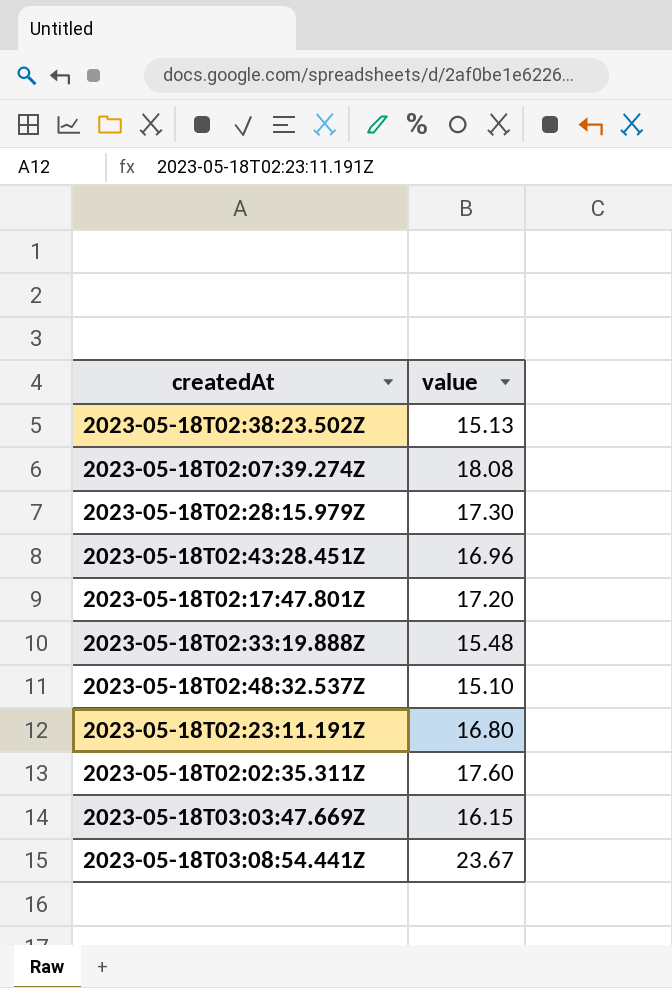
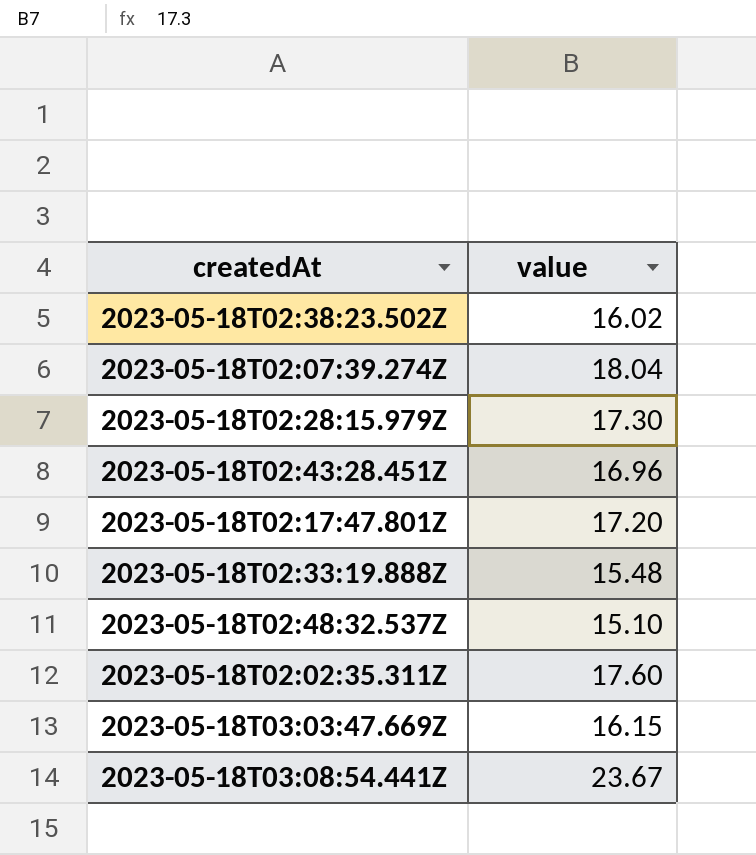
row 2023-05-18T02:23:11.191Z: 16.80 -> none
2023-05-18T02:38:23.502Z | value: 15.13 -> 16.02
2023-05-18T02:07:39.274Z | value: 18.08 -> 18.04

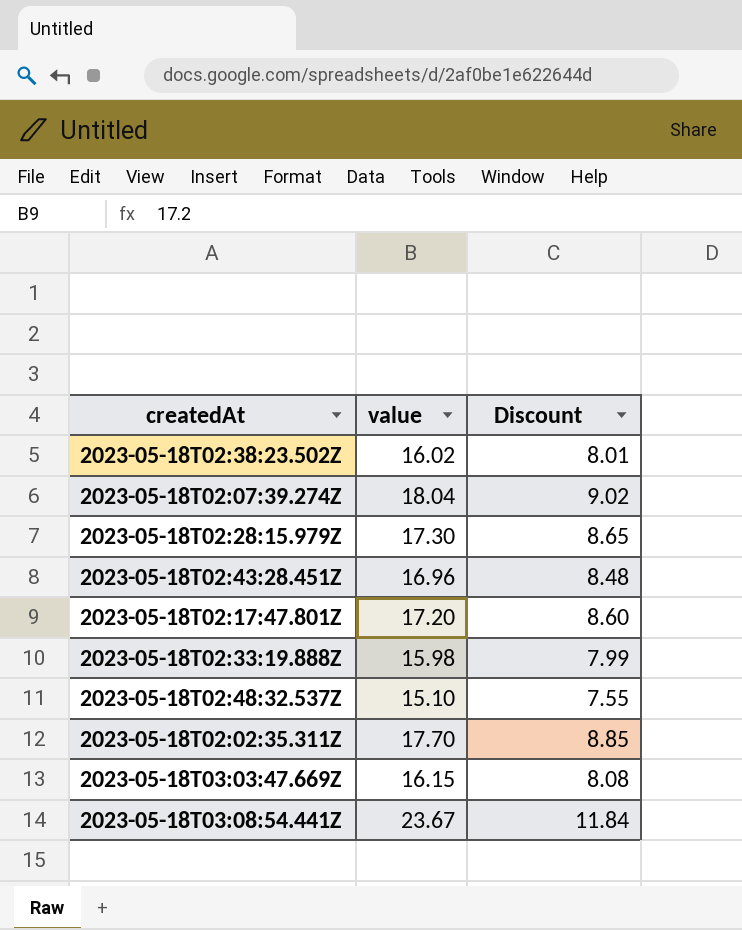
column Discount | formula: none -> [value] * 0.5
2023-05-18T02:33:19.888Z | value: 15.48 -> 15.98
2023-05-18T02:02:35.311Z | value: 17.60 -> 17.70

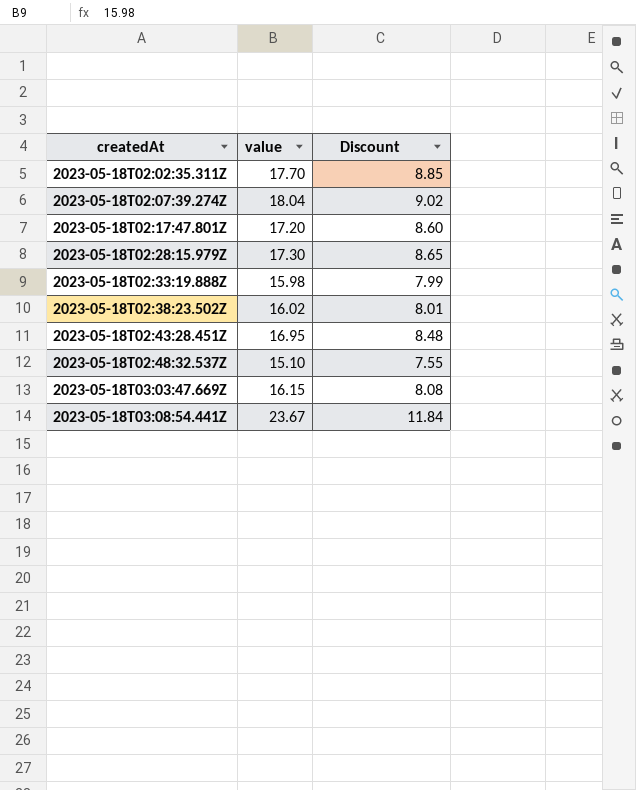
row order: none -> createdAt ascending
2023-05-18T02:43:28.451Z | value: 16.96 -> 16.95

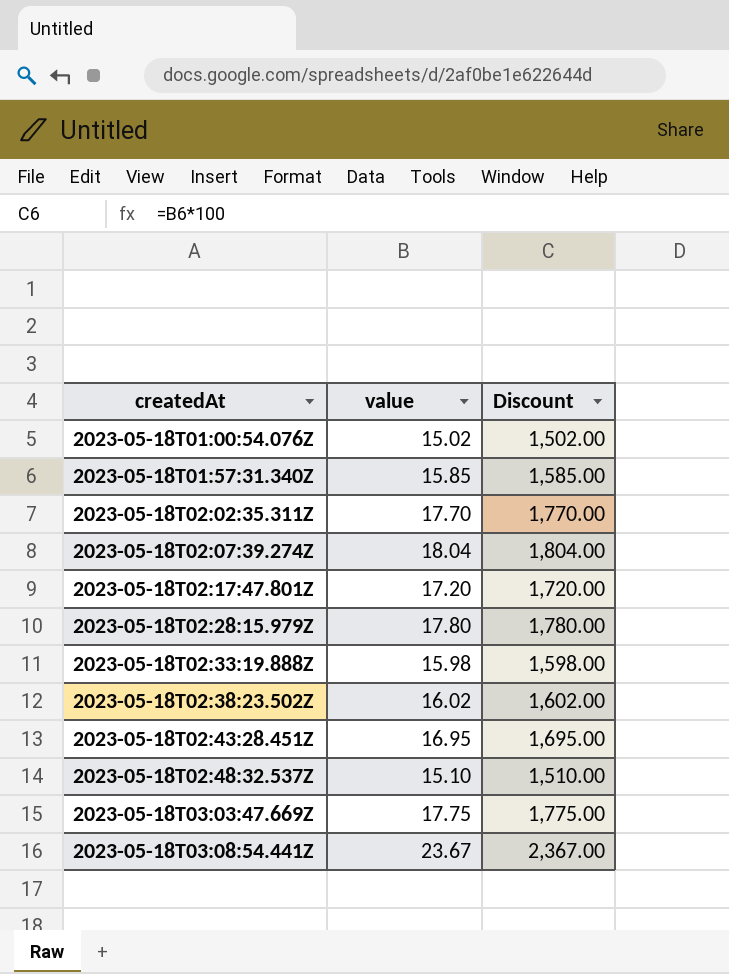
column Discount | formula: [value] * 0.5 -> [value] * 100
row 2023-05-18T01:00:54.076Z: none -> 15.02 | 1,502.00
row 2023-05-18T01:57:31.340Z: none -> 15.85 | 1,585.00
2023-05-18T02:28:15.979Z | value: 17.30 -> 17.80
2023-05-18T03:03:47.669Z | value: 16.15 -> 17.75

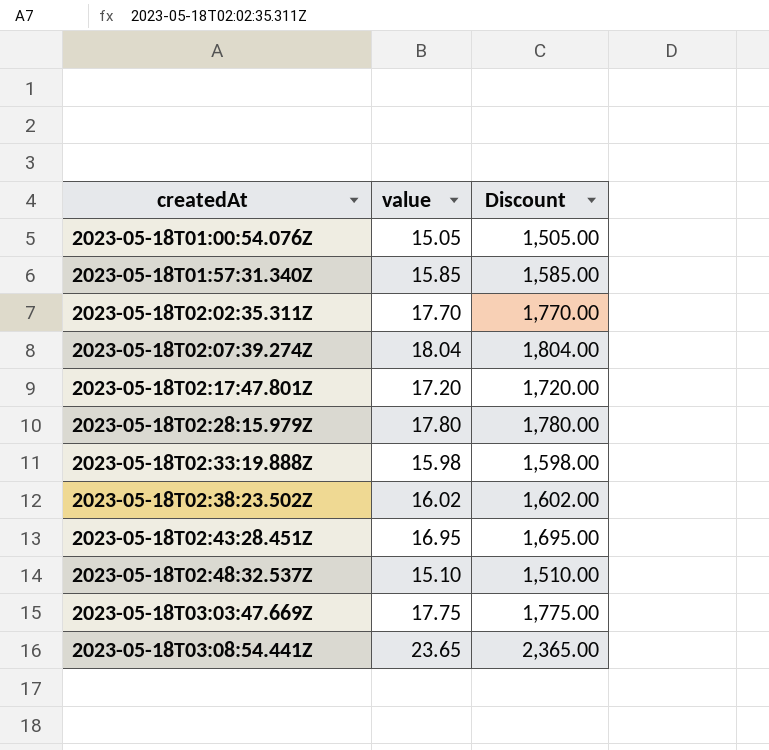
2023-05-18T01:00:54.076Z | value: 15.02 -> 15.05
2023-05-18T01:00:54.076Z | Discount: 1,502.00 -> 1,505.00
2023-05-18T03:08:54.441Z | value: 23.67 -> 23.65
2023-05-18T03:08:54.441Z | Discount: 2,367.00 -> 2,365.00

